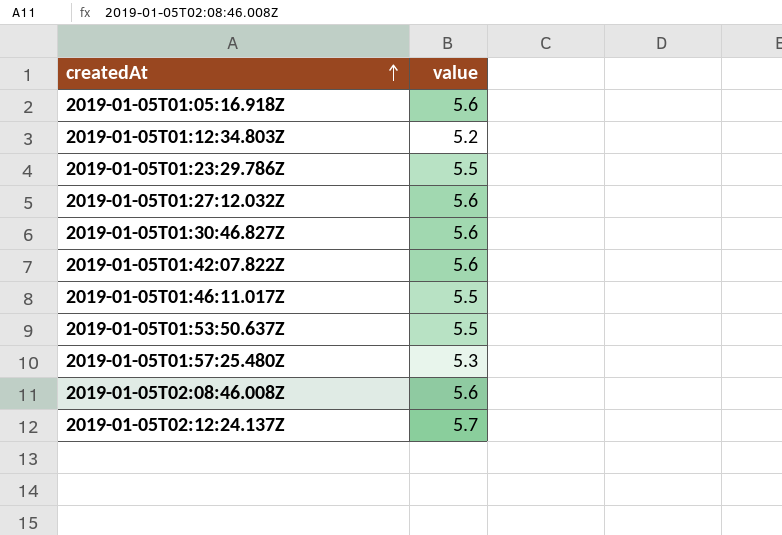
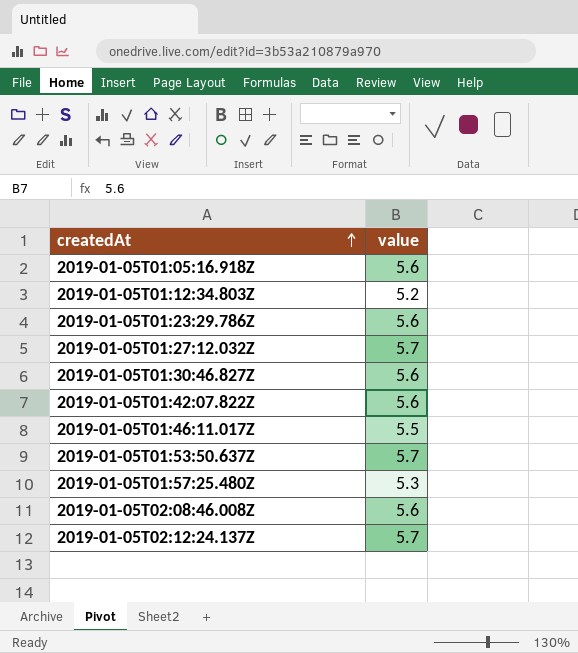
2019-01-05T01:23:29.786Z | value: 5.5 -> 5.6
2019-01-05T01:27:12.032Z | value: 5.6 -> 5.7
2019-01-05T01:53:50.637Z | value: 5.5 -> 5.7

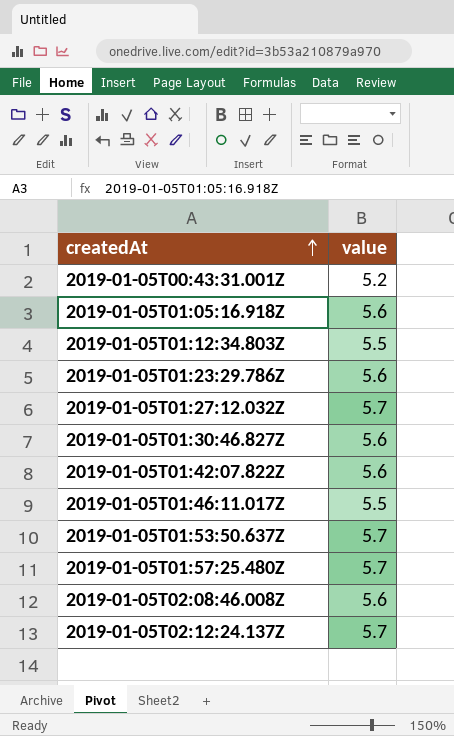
row 2019-01-05T00:43:31.001Z: none -> 5.2
2019-01-05T01:12:34.803Z | value: 5.2 -> 5.5
2019-01-05T01:57:25.480Z | value: 5.3 -> 5.7

